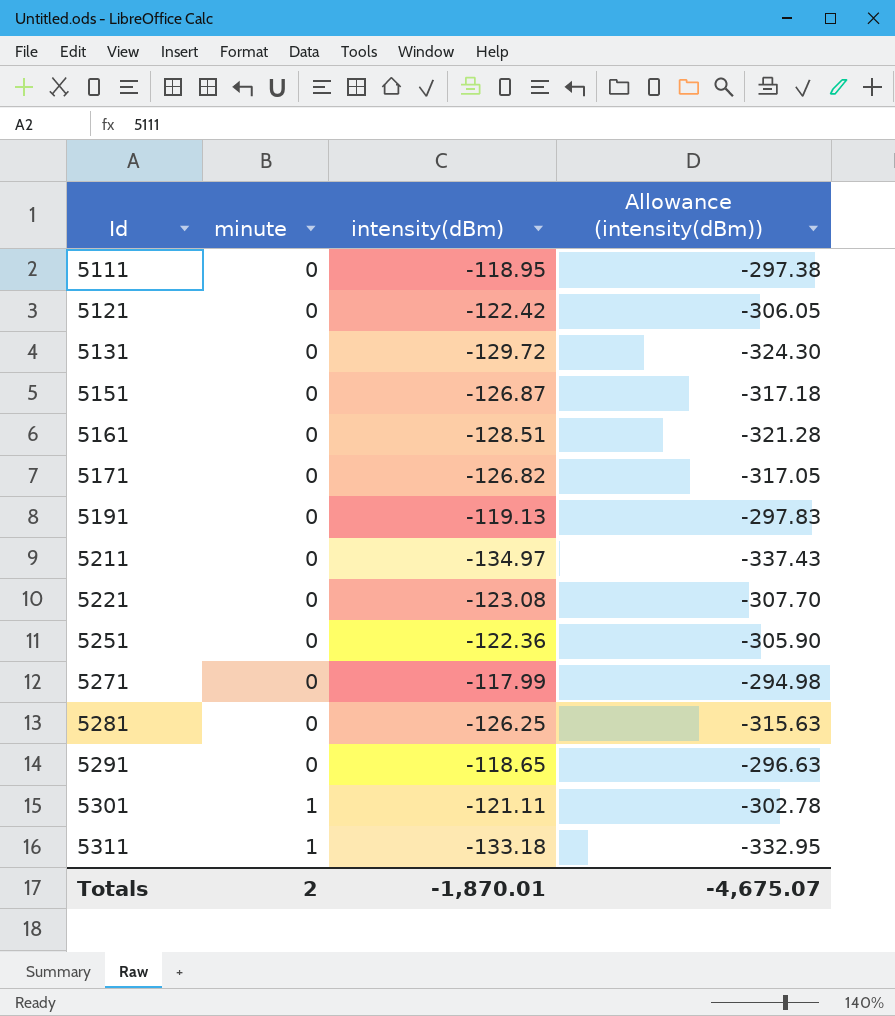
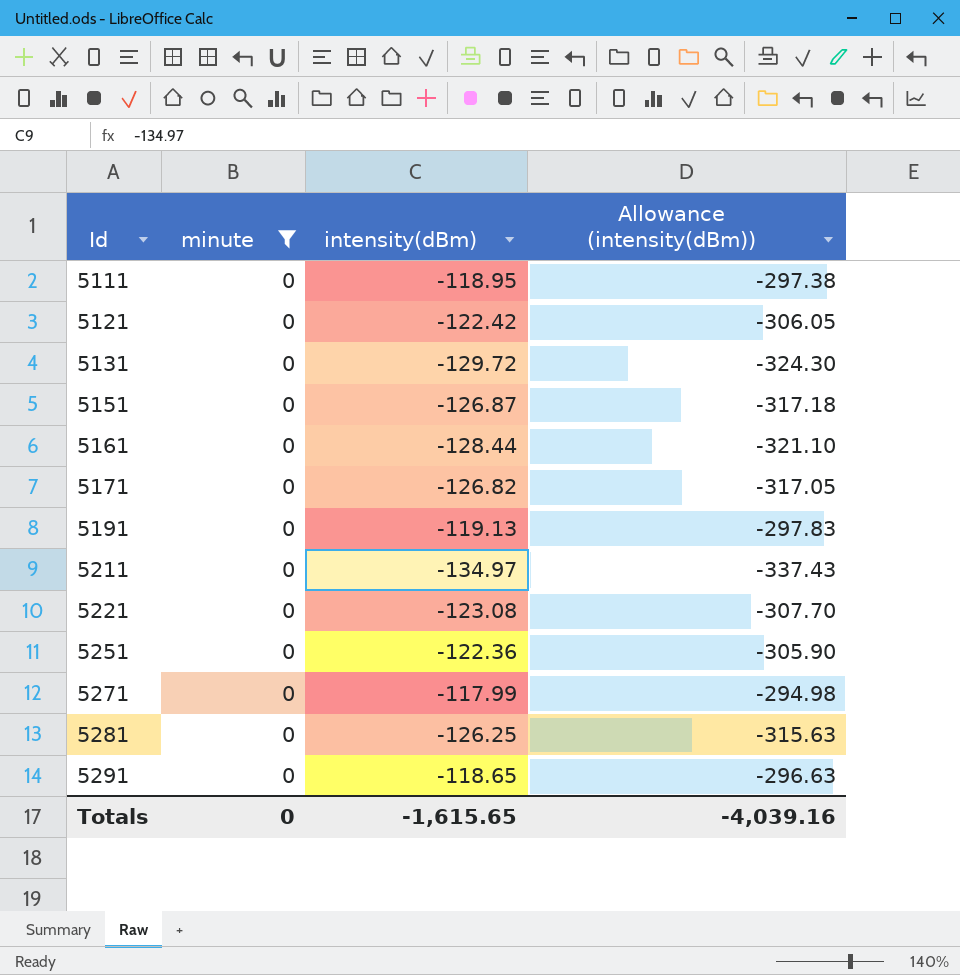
filter: none -> minute = 0
5161 | intensity(dBm): -128.51 -> -128.44
5161 | Allowance (intensity(dBm)): -321.28 -> -321.10
Totals | minute: 2 -> 0
Totals | intensity(dBm): -1,870.01 -> -1,615.65
Totals | Allowance (intensity(dBm)): -4,675.07 -> -4,039.16

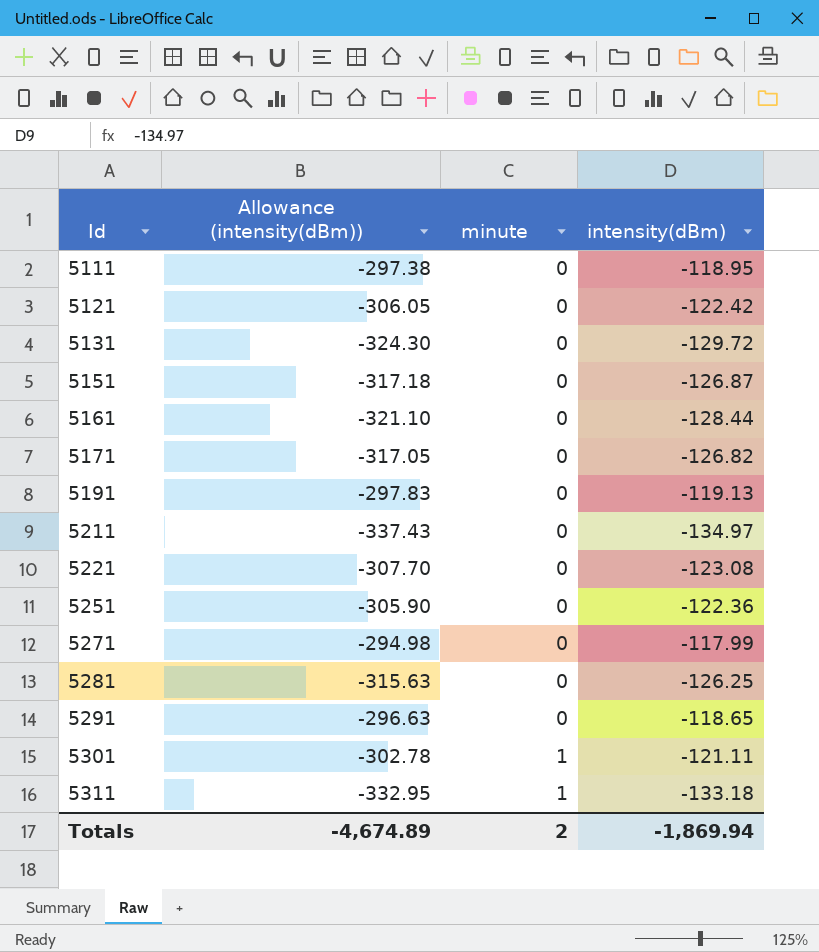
filter: minute = 0 -> none
column Allowance (intensity(dBm)) | position: 4 -> 2
Totals | Allowance (intensity(dBm)): -4,039.16 -> -4,674.89
Totals | minute: 0 -> 2
Totals | intensity(dBm): -1,615.65 -> -1,869.94

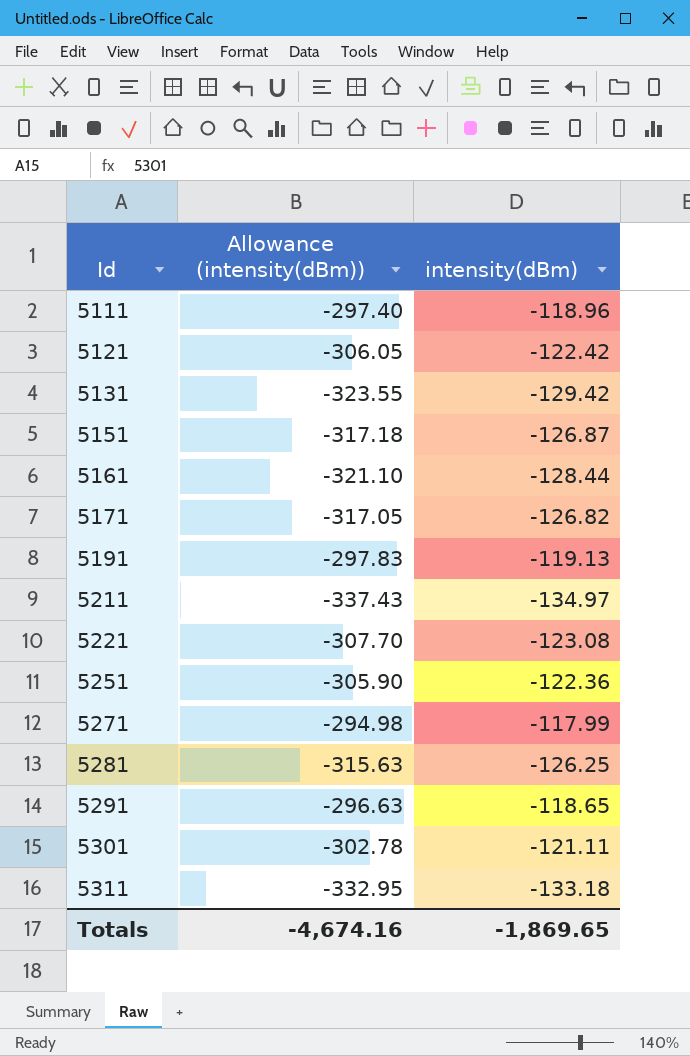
column minute | position: 3 -> none
5111 | Allowance (intensity(dBm)): -297.38 -> -297.40
5111 | intensity(dBm): -118.95 -> -118.96
5131 | Allowance (intensity(dBm)): -324.30 -> -323.55
5131 | intensity(dBm): -129.72 -> -129.42
Totals | Allowance (intensity(dBm)): -4,674.89 -> -4,674.16
Totals | intensity(dBm): -1,869.94 -> -1,869.65

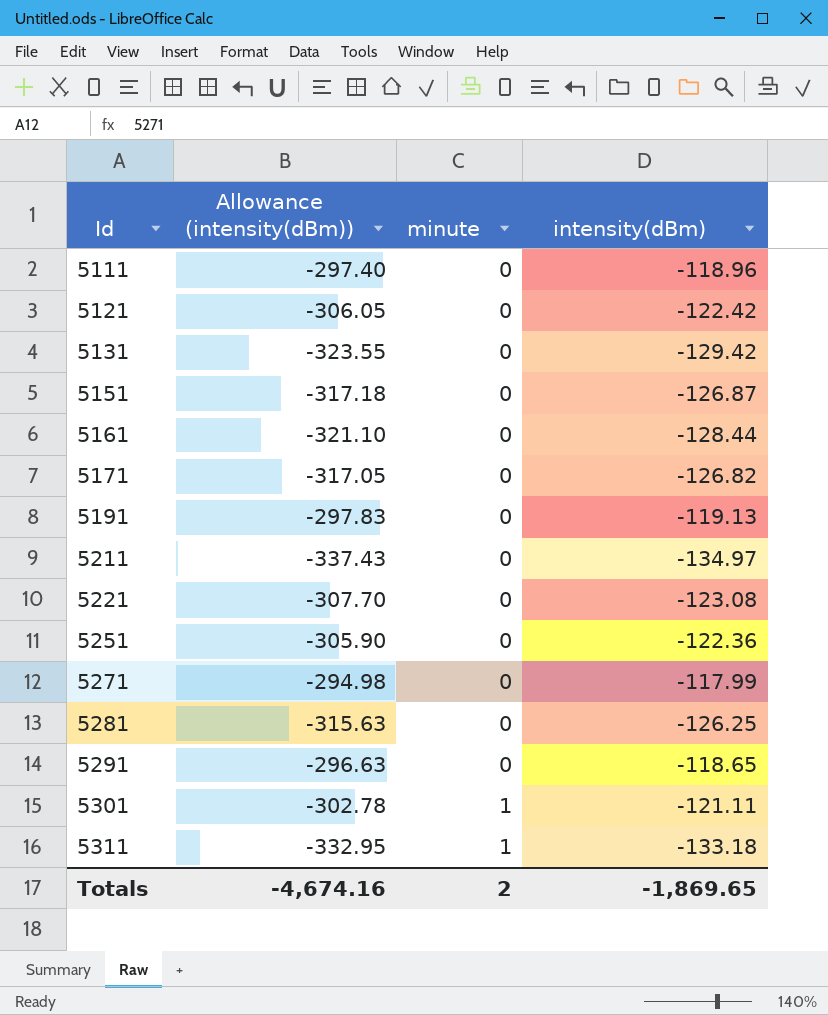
column minute | position: none -> 3

